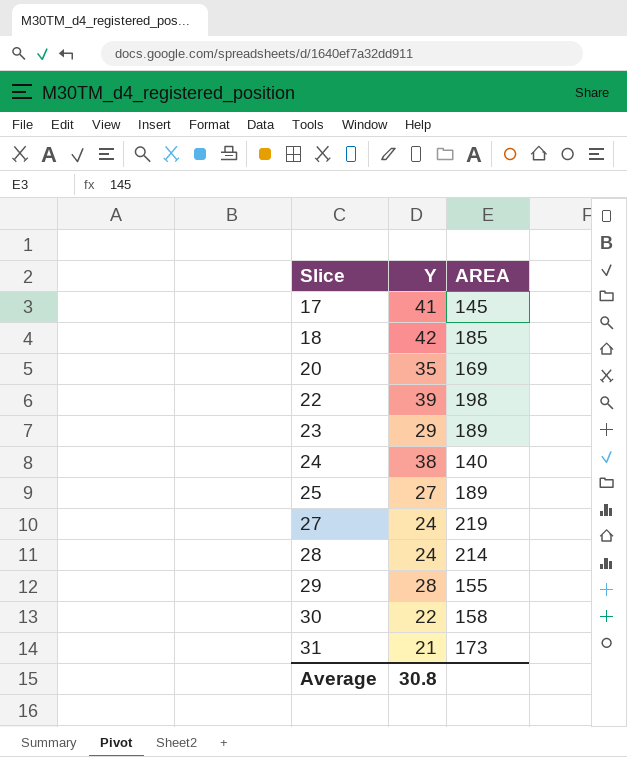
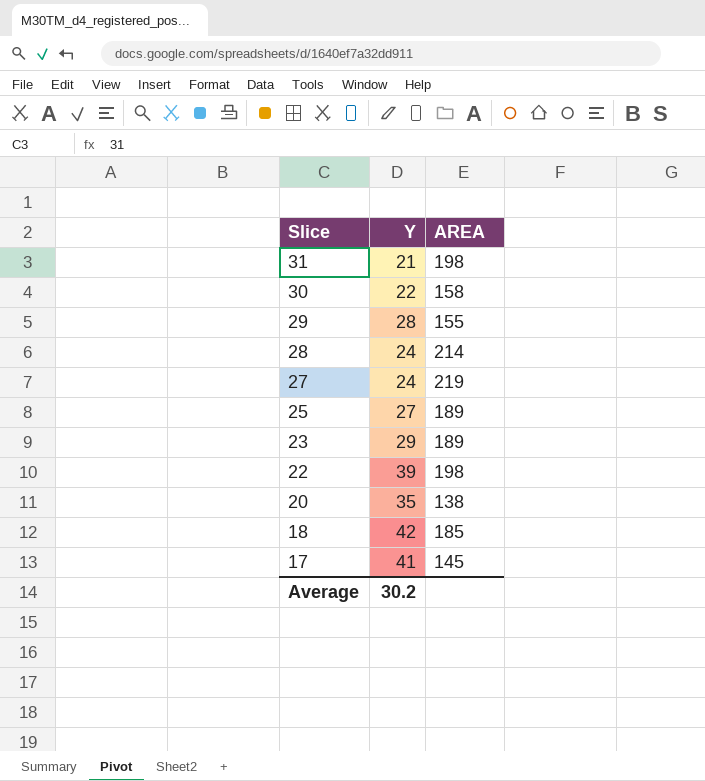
row order: Slice ascending -> Slice descending
row 24: 38 | 140 -> none
31 | AREA: 173 -> 198
20 | AREA: 169 -> 138
Average | Y: 30.8 -> 30.2

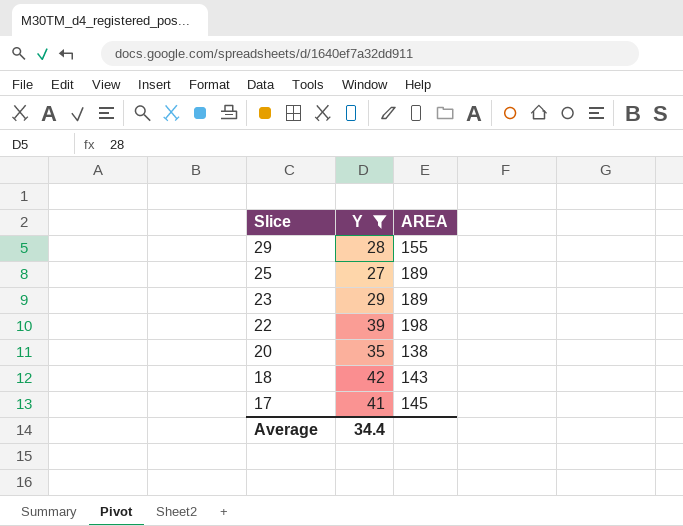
filter: none -> Y >= 27
18 | AREA: 185 -> 143
Average | Y: 30.2 -> 34.4

